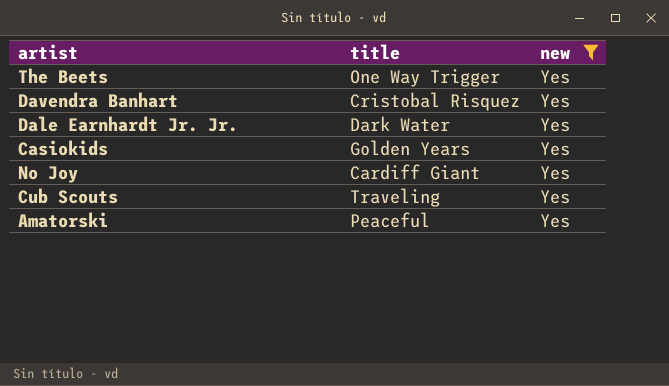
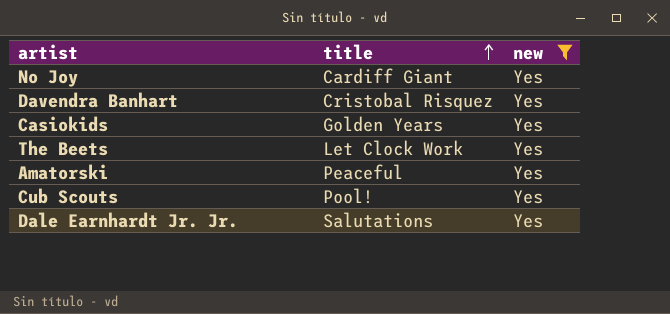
row order: none -> title ascending
The Beets | title: One Way Trigger -> Let Clock Work
Cub Scouts | title: Traveling -> Pool!
Dale Earnhardt Jr. Jr. | title: Dark Water -> Salutations

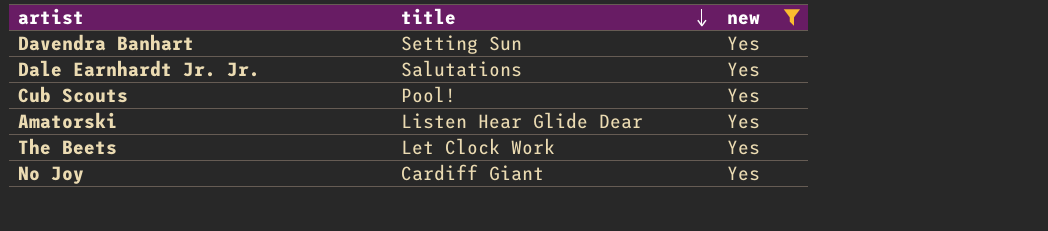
row order: title ascending -> title descending
row Casiokids: Golden Years | Yes -> none
Davendra Banhart | title: Cristobal Risquez -> Setting Sun
Amatorski | title: Peaceful -> Listen Hear Glide Dear

